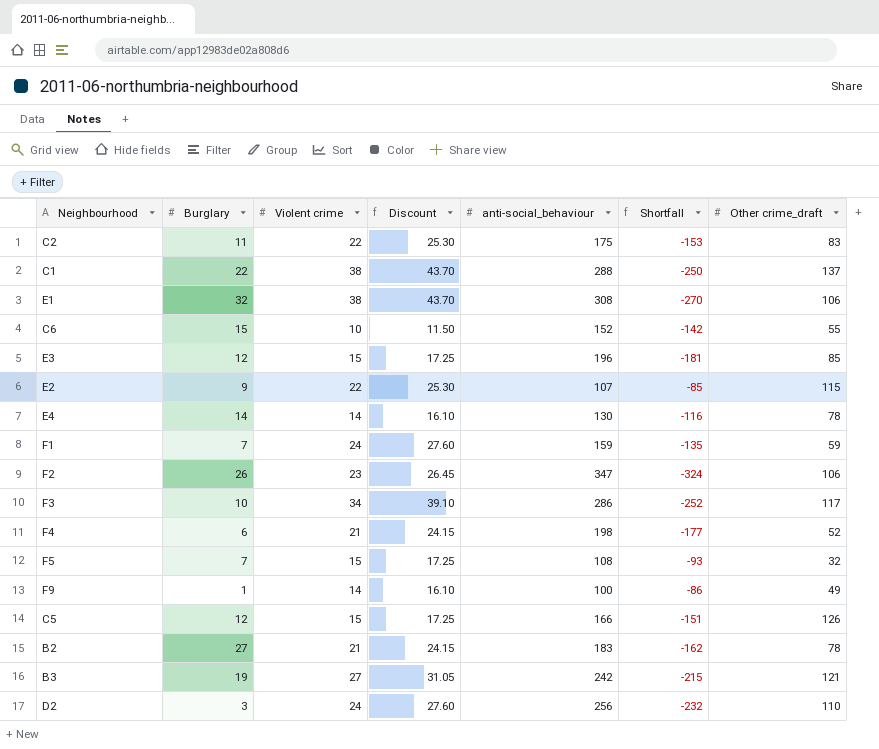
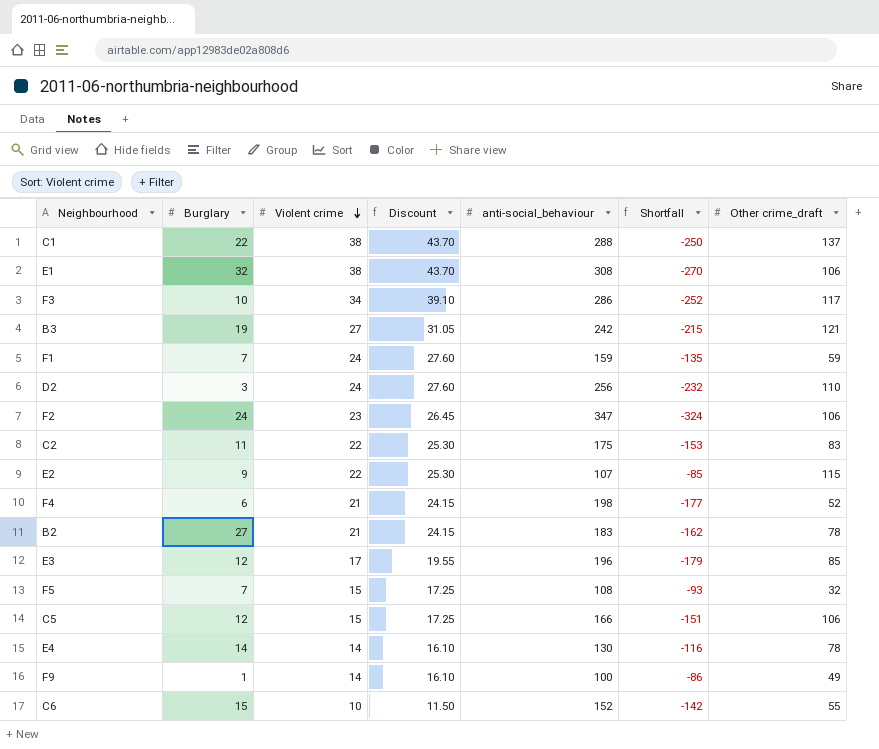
row order: none -> Violent crime descending
F2 | Burglary: 26 -> 24
E3 | Violent crime: 15 -> 17
E3 | Discount: 17.25 -> 19.55
E3 | Shortfall: -181 -> -179
C5 | Other crime_draft: 126 -> 106

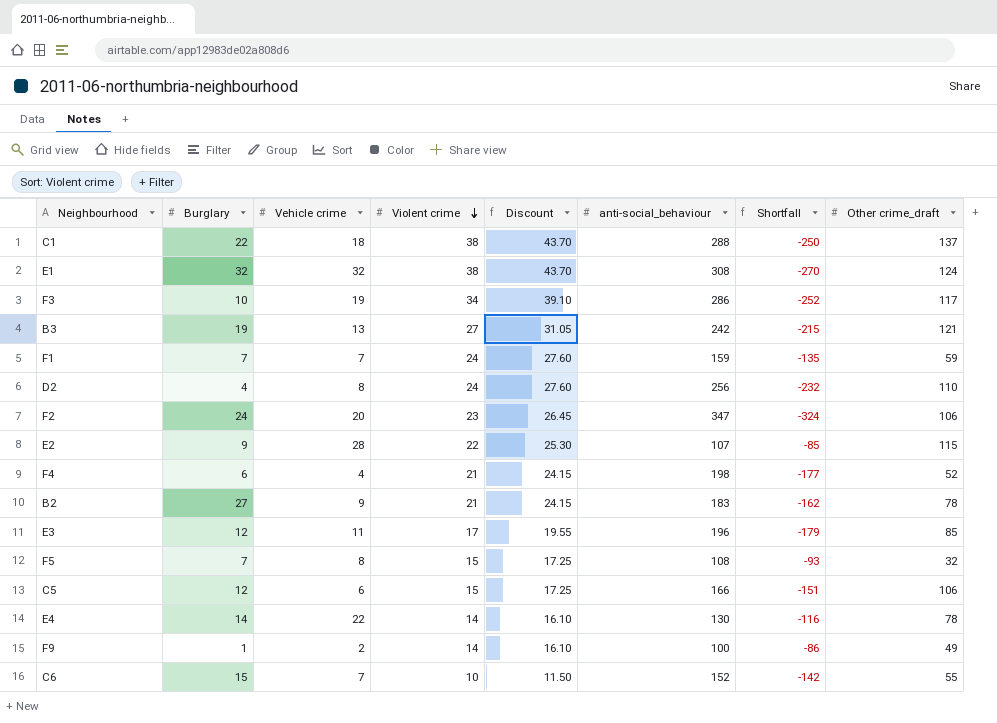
column Vehicle crime | position: none -> 3
row C2: 11 | 22 | 25.30 | 175 | -153 | 83 -> none
E1 | Other crime_draft: 106 -> 124
D2 | Burglary: 3 -> 4

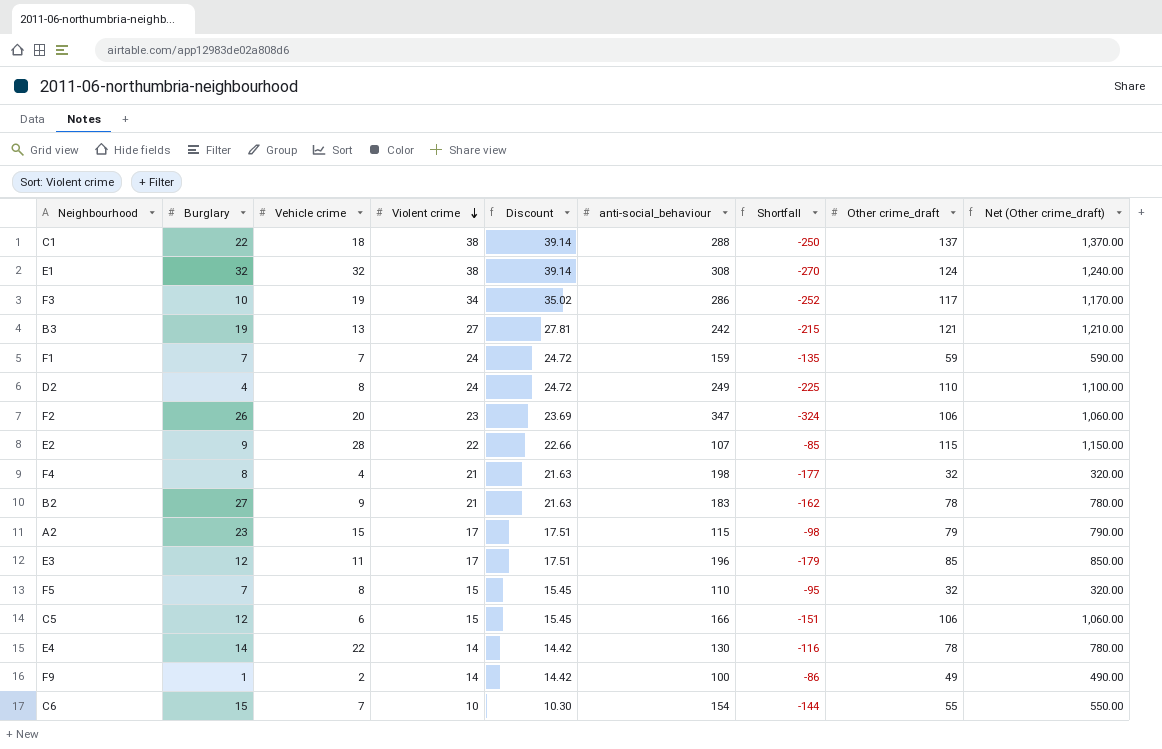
column Discount | formula: [Violent crime] * 1.15 -> [Violent crime] * 1.03
column Net (Other crime_draft) | formula: none -> [Other crime_draft] * 10
D2 | anti-social_behaviour: 256 -> 249
D2 | Shortfall: -232 -> -225
F2 | Burglary: 24 -> 26
F4 | Burglary: 6 -> 8
F4 | Other crime_draft: 52 -> 32
row A2: none -> 23 | 15 | 17 | 17.51 | 115 | -98 | 79 | 790.00
F5 | anti-social_behaviour: 108 -> 110
F5 | Shortfall: -93 -> -95
C6 | anti-social_behaviour: 152 -> 154
C6 | Shortfall: -142 -> -144

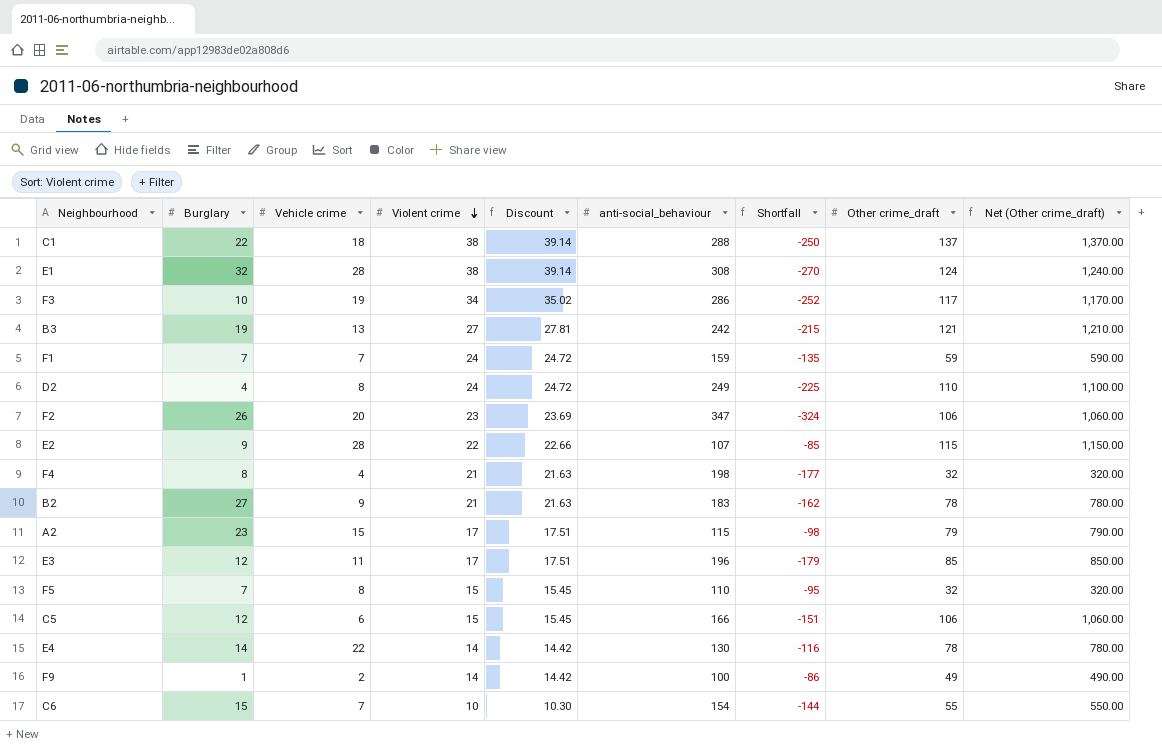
E1 | Vehicle crime: 32 -> 28

